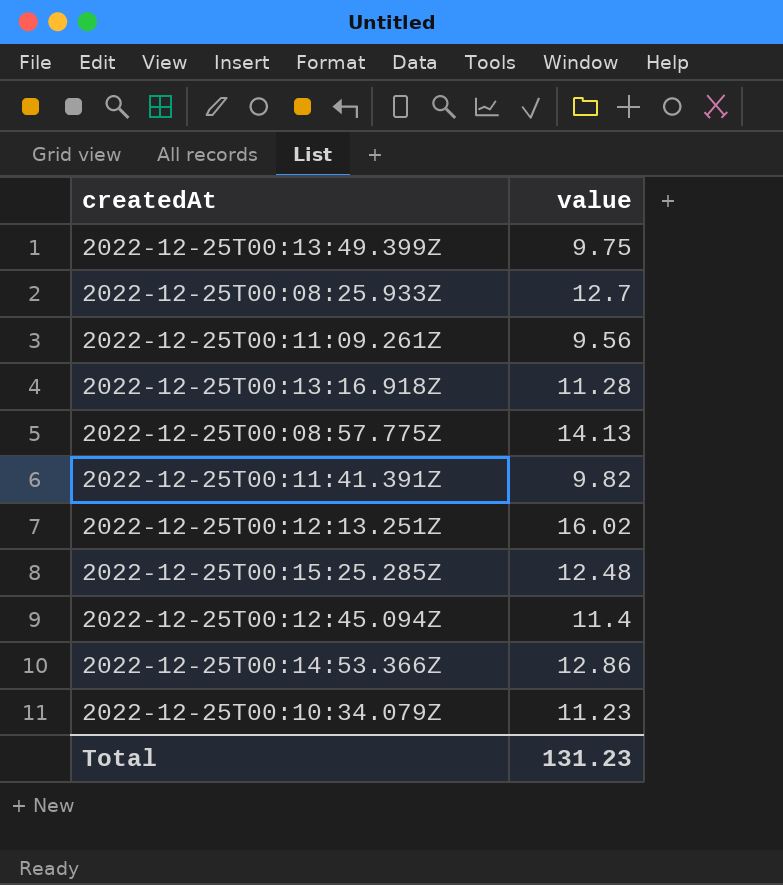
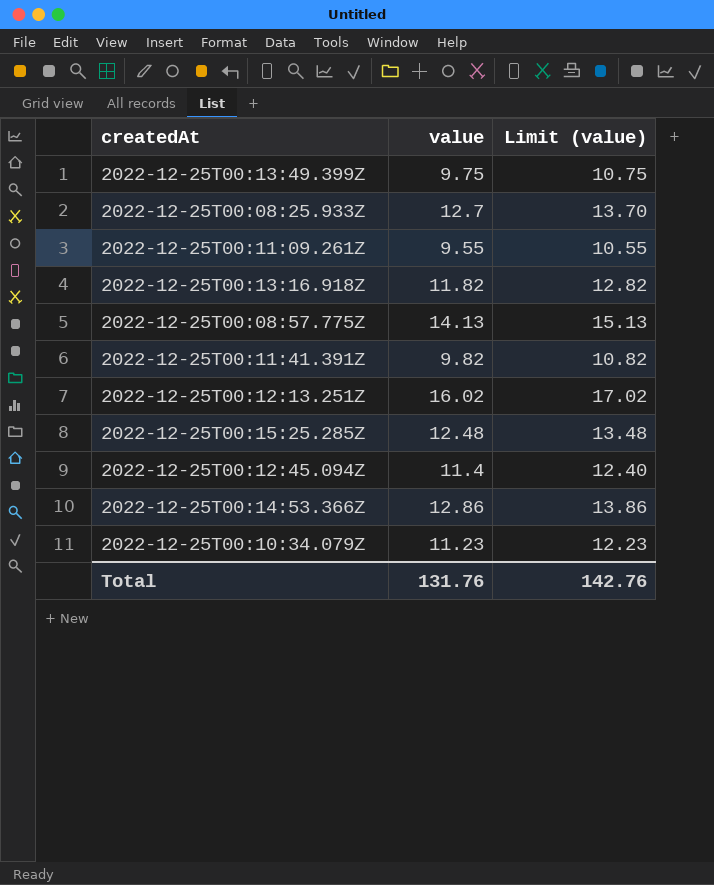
column Limit (value) | formula: none -> [value] + 1
2022-12-25T00:11:09.261Z | value: 9.56 -> 9.55
2022-12-25T00:13:16.918Z | value: 11.28 -> 11.82
Total | value: 131.23 -> 131.76

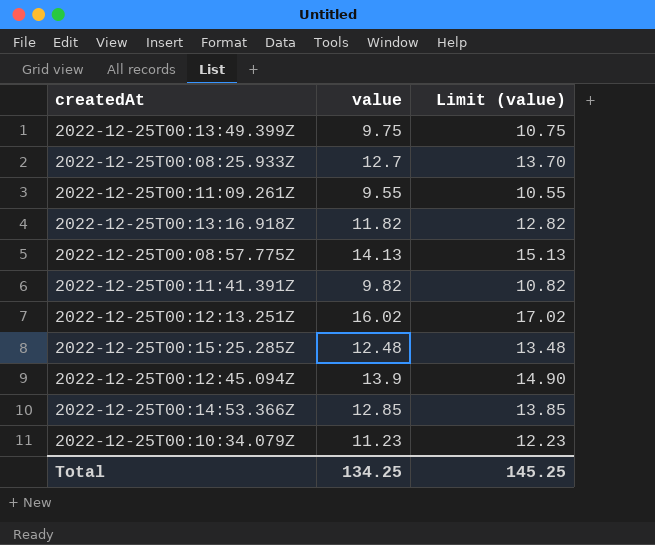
2022-12-25T00:12:45.094Z | value: 11.4 -> 13.9
2022-12-25T00:12:45.094Z | Limit (value): 12.40 -> 14.90
2022-12-25T00:14:53.366Z | value: 12.86 -> 12.85
2022-12-25T00:14:53.366Z | Limit (value): 13.86 -> 13.85
Total | value: 131.76 -> 134.25
Total | Limit (value): 142.76 -> 145.25

